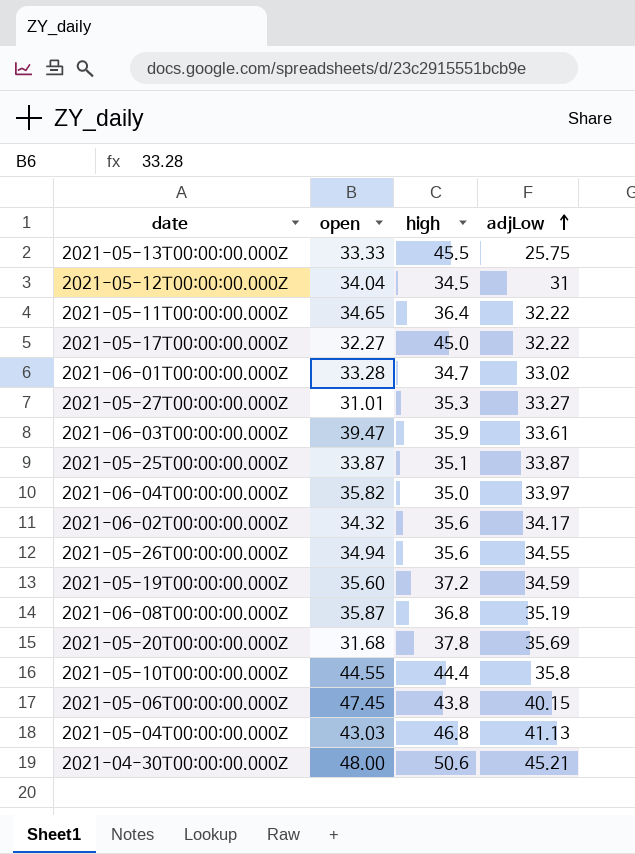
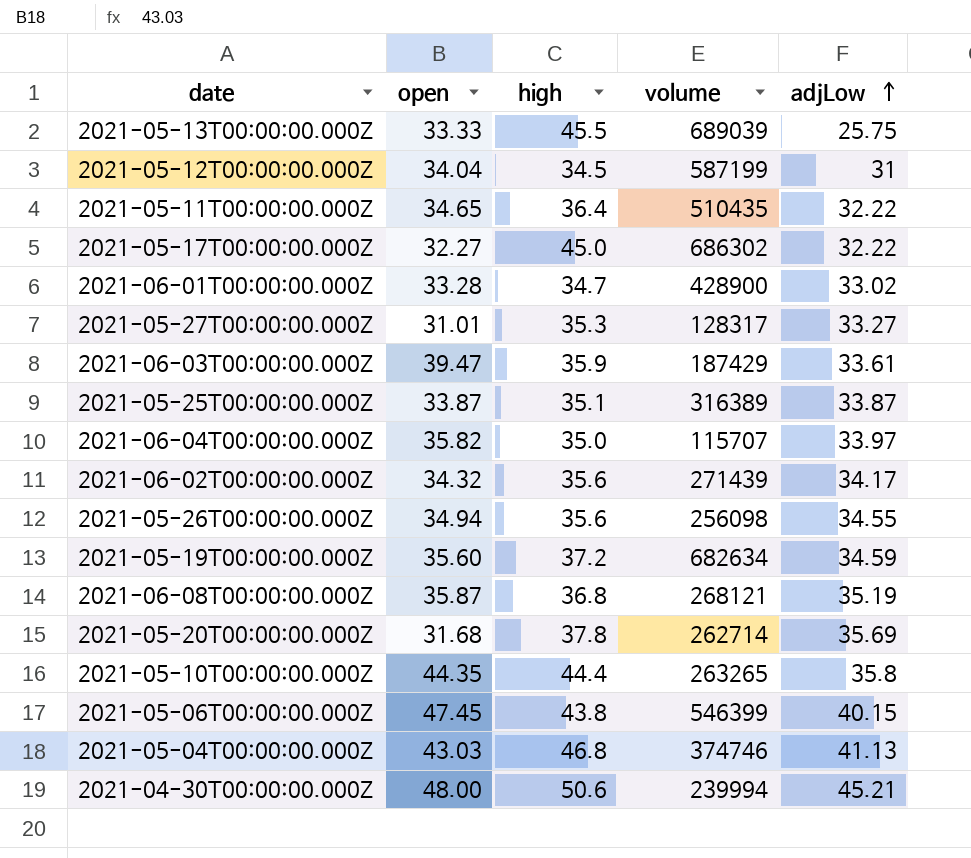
column volume | position: none -> 4
2021-05-10T00:00:00.000Z | open: 44.55 -> 44.35

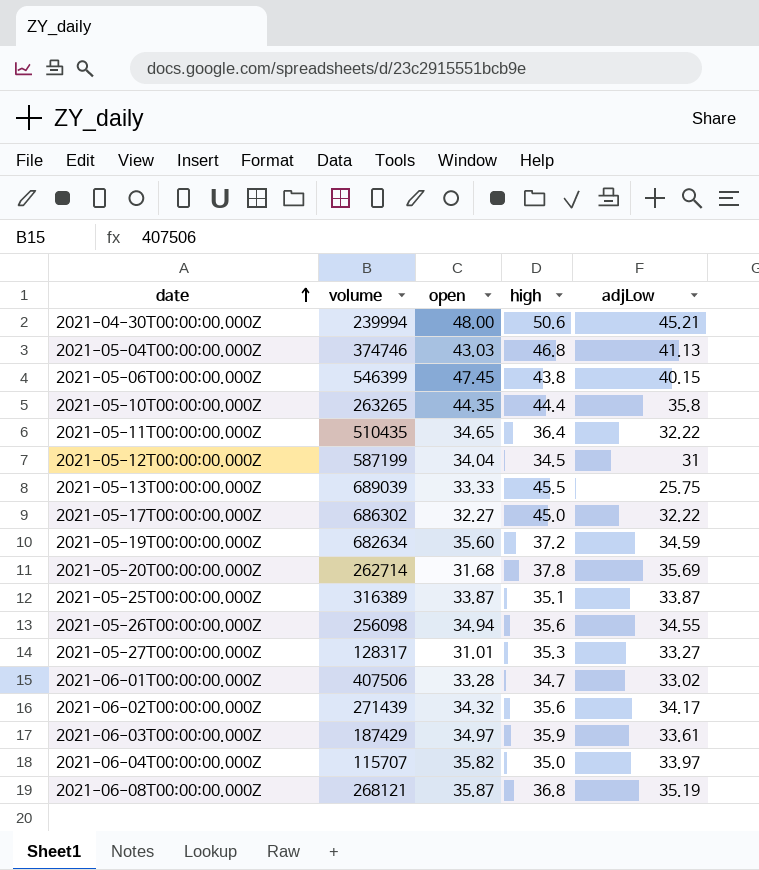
row order: adjLow ascending -> date ascending
column volume | position: 4 -> 2
2021-06-01T00:00:00.000Z | volume: 428900 -> 407506
2021-06-03T00:00:00.000Z | open: 39.47 -> 34.97

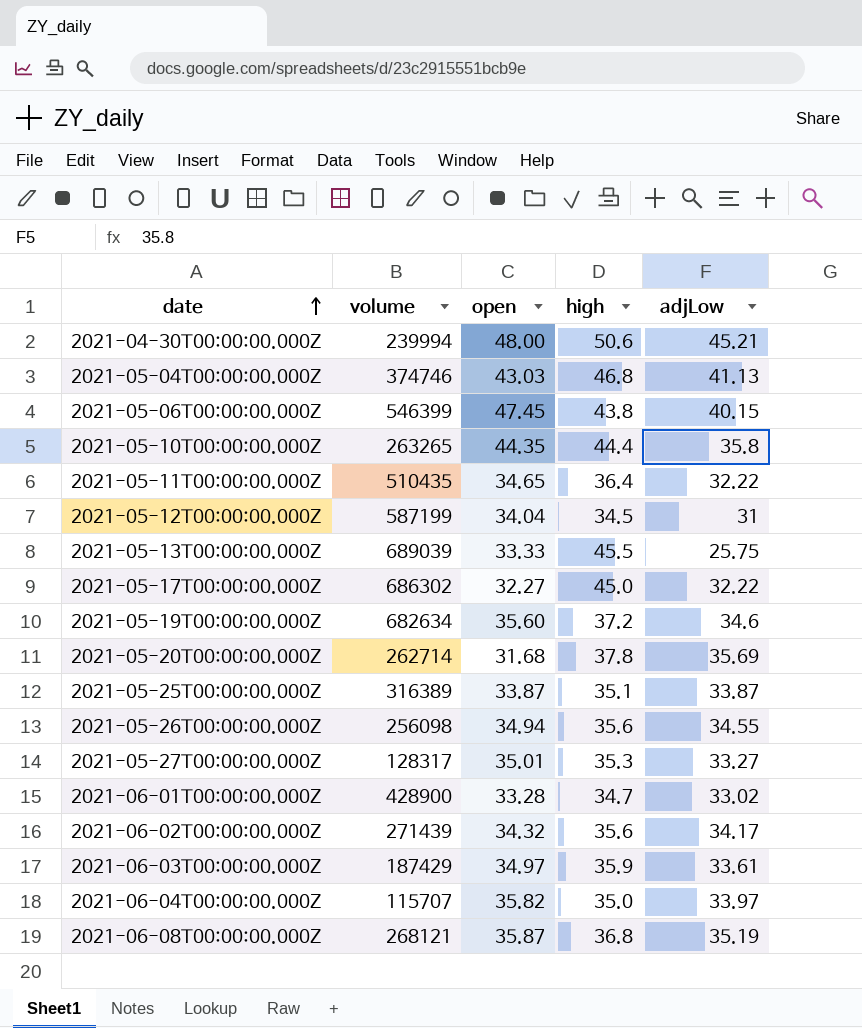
2021-05-19T00:00:00.000Z | adjLow: 34.59 -> 34.6
2021-05-27T00:00:00.000Z | open: 31.01 -> 35.01
2021-06-01T00:00:00.000Z | volume: 407506 -> 428900

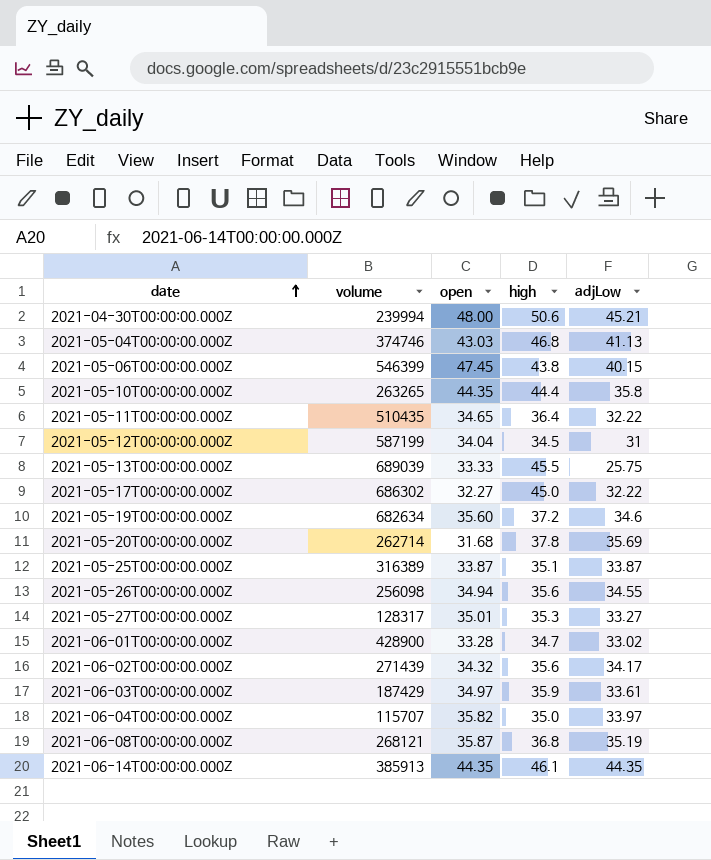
row 2021-06-14T00:00:00.000Z: none -> 385913 | 44.35 | 46.1 | 44.35

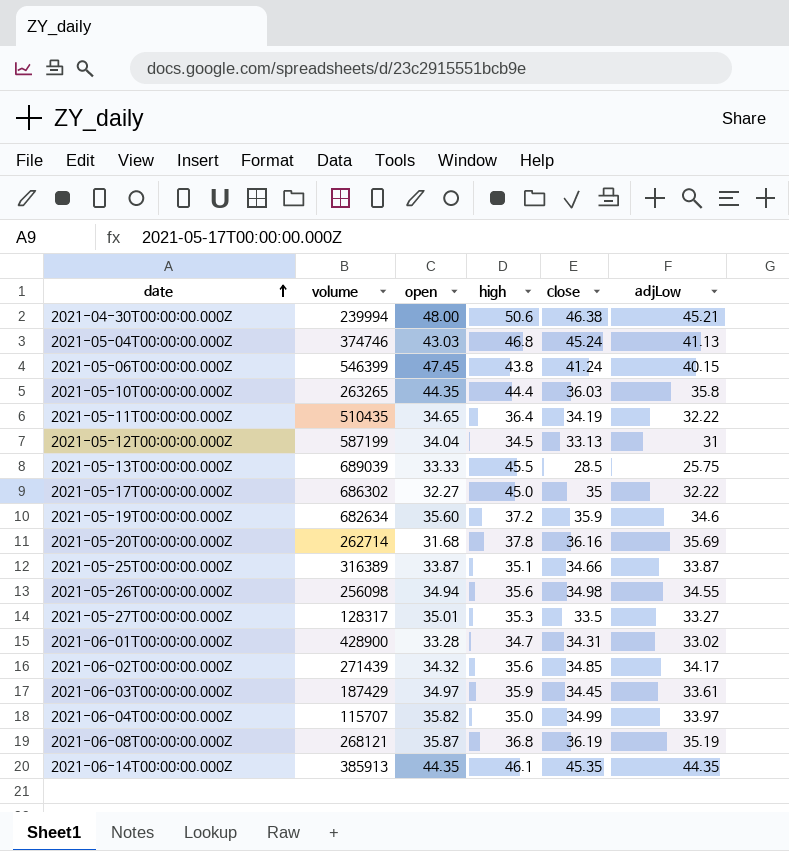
column close | position: none -> 5

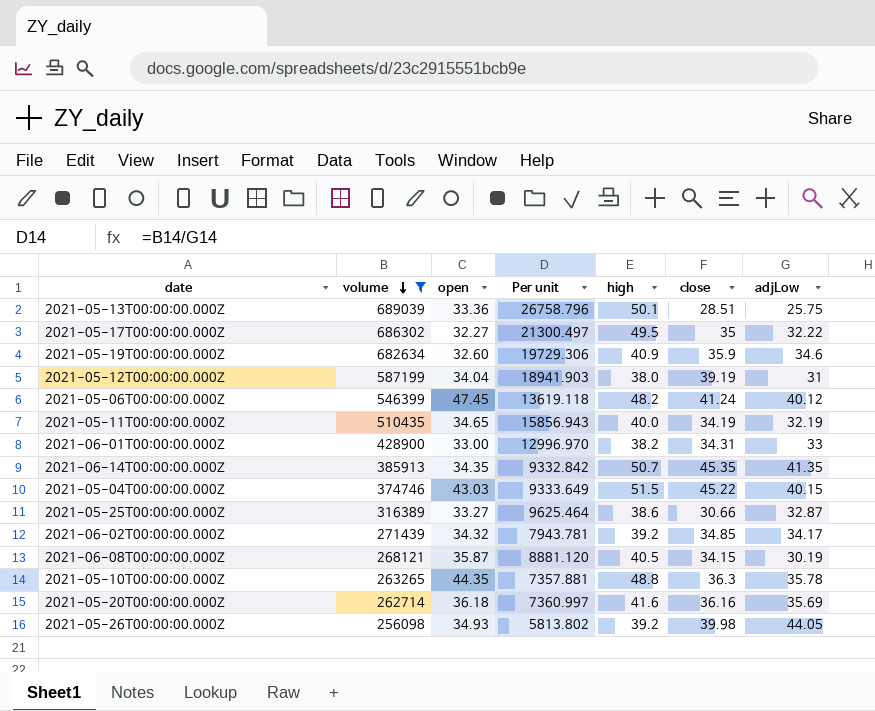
filter: none -> volume >= 256098
row order: date ascending -> volume descending
column Per unit | formula: none -> [volume] / [adjLow]
2021-05-13T00:00:00.000Z | open: 33.33 -> 33.36
2021-05-13T00:00:00.000Z | high: 45.5 -> 50.1
2021-05-13T00:00:00.000Z | close: 28.5 -> 28.51
2021-05-17T00:00:00.000Z | high: 45.0 -> 49.5
2021-05-19T00:00:00.000Z | open: 35.60 -> 32.60
2021-05-19T00:00:00.000Z | high: 37.2 -> 40.9
2021-05-12T00:00:00.000Z | high: 34.5 -> 38.0
2021-05-12T00:00:00.000Z | close: 33.13 -> 39.19
2021-05-06T00:00:00.000Z | high: 43.8 -> 48.2
2021-05-06T00:00:00.000Z | adjLow: 40.15 -> 40.12
2021-05-11T00:00:00.000Z | high: 36.4 -> 40.0
2021-05-11T00:00:00.000Z | adjLow: 32.22 -> 32.19
2021-06-01T00:00:00.000Z | open: 33.28 -> 33.00
2021-06-01T00:00:00.000Z | high: 34.7 -> 38.2
2021-06-01T00:00:00.000Z | adjLow: 33.02 -> 33
2021-06-14T00:00:00.000Z | open: 44.35 -> 34.35
2021-06-14T00:00:00.000Z | high: 46.1 -> 50.7
2021-06-14T00:00:00.000Z | adjLow: 44.35 -> 41.35
2021-05-04T00:00:00.000Z | high: 46.8 -> 51.5
2021-05-04T00:00:00.000Z | close: 45.24 -> 45.22
2021-05-04T00:00:00.000Z | adjLow: 41.13 -> 40.15
2021-05-25T00:00:00.000Z | open: 33.87 -> 33.27
2021-05-25T00:00:00.000Z | high: 35.1 -> 38.6
2021-05-25T00:00:00.000Z | close: 34.66 -> 30.66
2021-05-25T00:00:00.000Z | adjLow: 33.87 -> 32.87
2021-06-02T00:00:00.000Z | high: 35.6 -> 39.2
2021-06-08T00:00:00.000Z | high: 36.8 -> 40.5
2021-06-08T00:00:00.000Z | close: 36.19 -> 34.15
2021-06-08T00:00:00.000Z | adjLow: 35.19 -> 30.19
2021-05-10T00:00:00.000Z | high: 44.4 -> 48.8
2021-05-10T00:00:00.000Z | close: 36.03 -> 36.3
2021-05-10T00:00:00.000Z | adjLow: 35.8 -> 35.78
2021-05-20T00:00:00.000Z | open: 31.68 -> 36.18
2021-05-20T00:00:00.000Z | high: 37.8 -> 41.6
2021-05-26T00:00:00.000Z | open: 34.94 -> 34.93
2021-05-26T00:00:00.000Z | high: 35.6 -> 39.2
2021-05-26T00:00:00.000Z | close: 34.98 -> 39.98
2021-05-26T00:00:00.000Z | adjLow: 34.55 -> 44.05

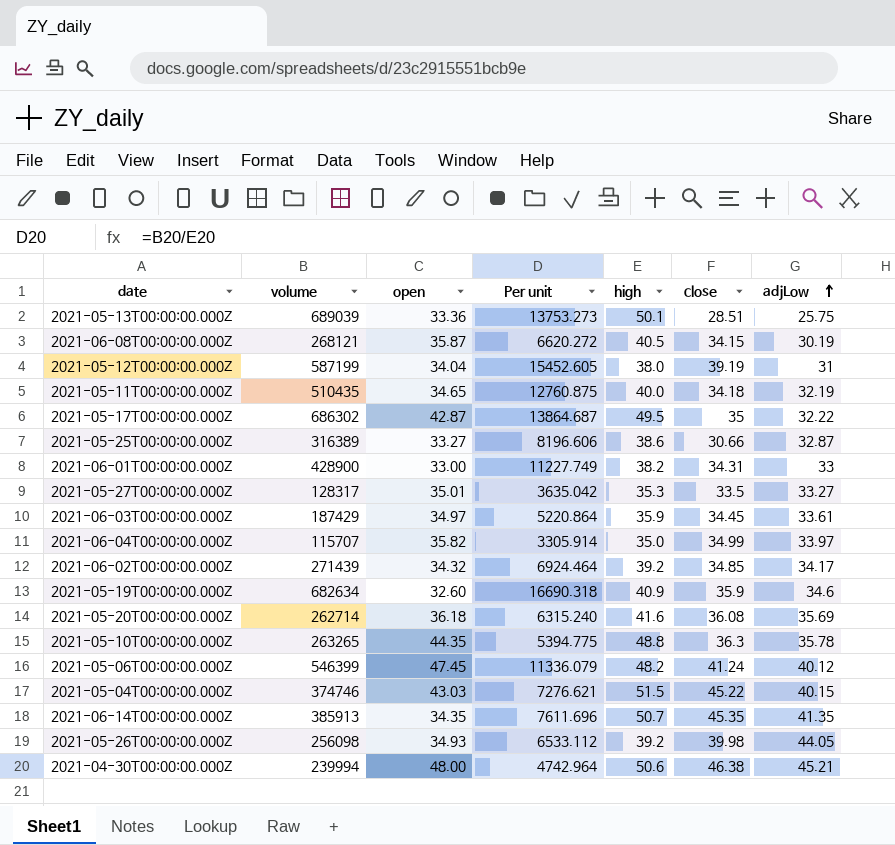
filter: volume >= 256098 -> none
row order: volume descending -> adjLow ascending
column Per unit | formula: [volume] / [adjLow] -> [volume] / [high]
2021-05-11T00:00:00.000Z | close: 34.19 -> 34.18
2021-05-17T00:00:00.000Z | open: 32.27 -> 42.87
2021-05-20T00:00:00.000Z | close: 36.16 -> 36.08

